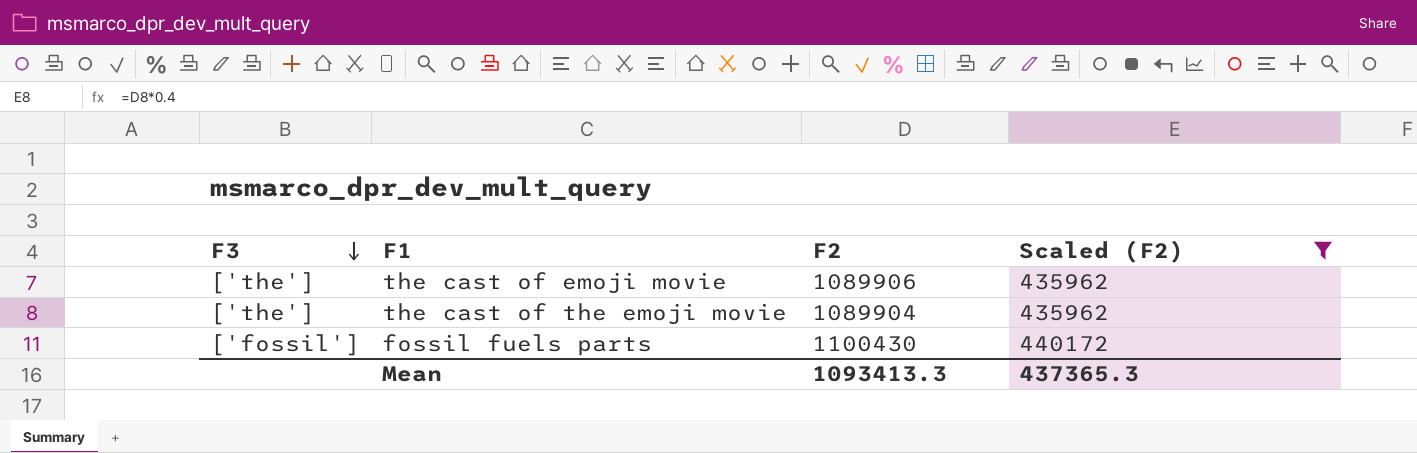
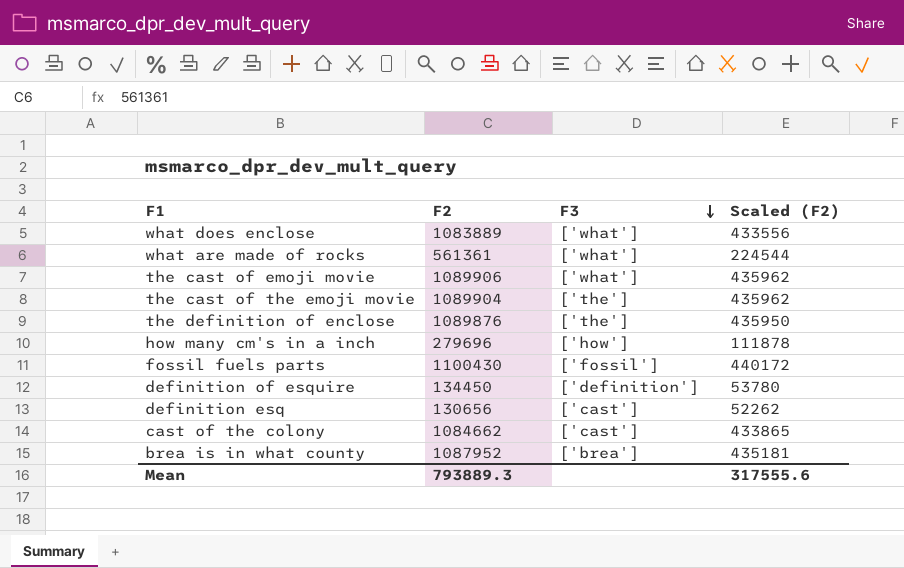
filter: Scaled (F2) >= 435962 -> none
column F3 | position: 1 -> 3
the cast of emoji movie | F3: ['the'] -> ['what']
Mean | F2: 1093413.3 -> 793889.3
Mean | Scaled (F2): 437365.3 -> 317555.6

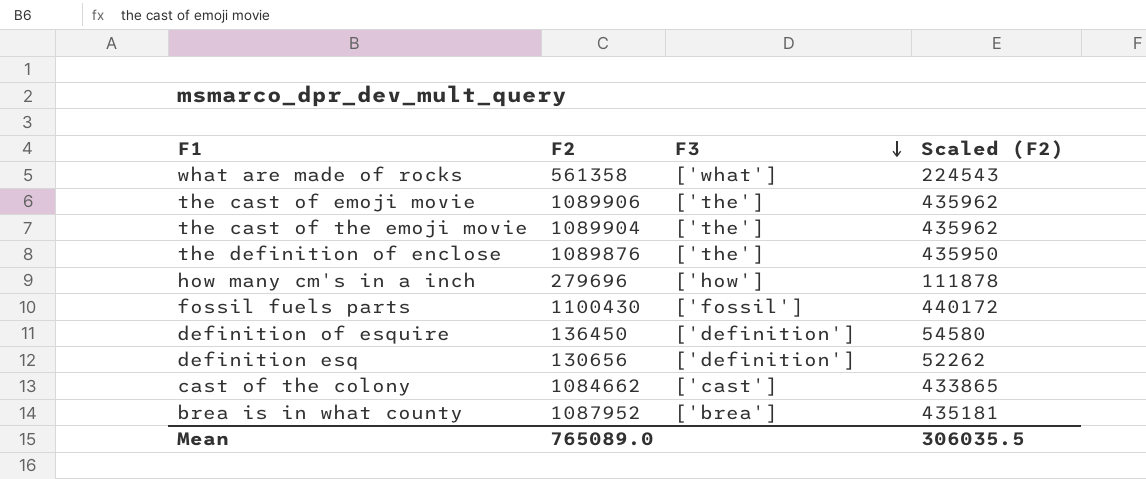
row what does enclose: 1083889 | ['what'] | 433556 -> none
what are made of rocks | F2: 561361 -> 561358
what are made of rocks | Scaled (F2): 224544 -> 224543
the cast of emoji movie | F3: ['what'] -> ['the']
definition of esquire | F2: 134450 -> 136450
definition of esquire | Scaled (F2): 53780 -> 54580
definition esq | F3: ['cast'] -> ['definition']
Mean | F2: 793889.3 -> 765089.0
Mean | Scaled (F2): 317555.6 -> 306035.5

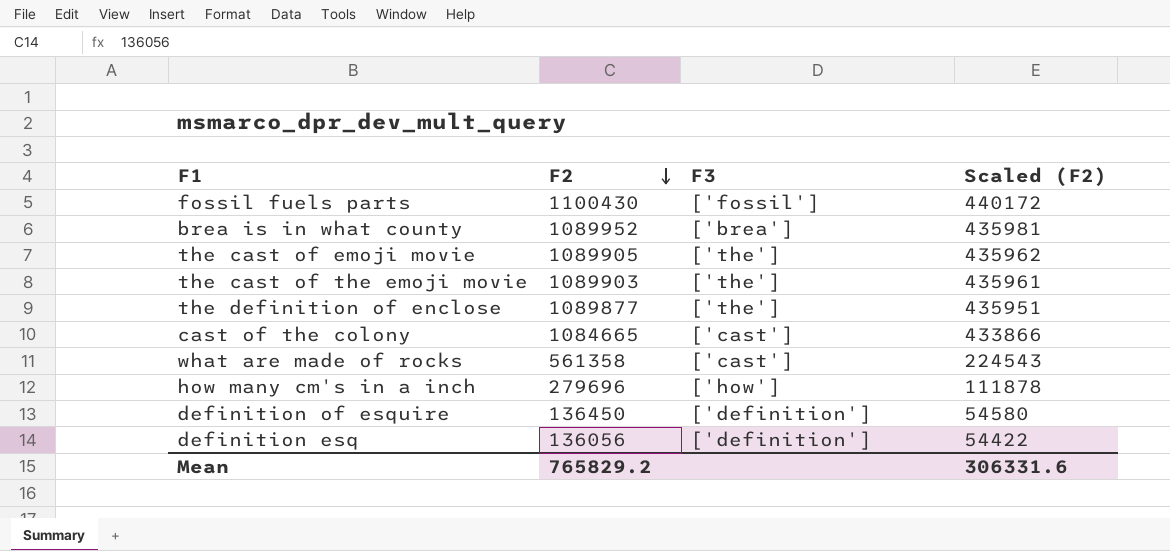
row order: F3 descending -> F2 descending
brea is in what county | F2: 1087952 -> 1089952
brea is in what county | Scaled (F2): 435181 -> 435981
the cast of emoji movie | F2: 1089906 -> 1089905
the cast of the emoji movie | F2: 1089904 -> 1089903
the cast of the emoji movie | Scaled (F2): 435962 -> 435961
the definition of enclose | F2: 1089876 -> 1089877
the definition of enclose | Scaled (F2): 435950 -> 435951
cast of the colony | F2: 1084662 -> 1084665
cast of the colony | Scaled (F2): 433865 -> 433866
what are made of rocks | F3: ['what'] -> ['cast']
definition esq | F2: 130656 -> 136056
definition esq | Scaled (F2): 52262 -> 54422
Mean | F2: 765089.0 -> 765829.2
Mean | Scaled (F2): 306035.5 -> 306331.6

